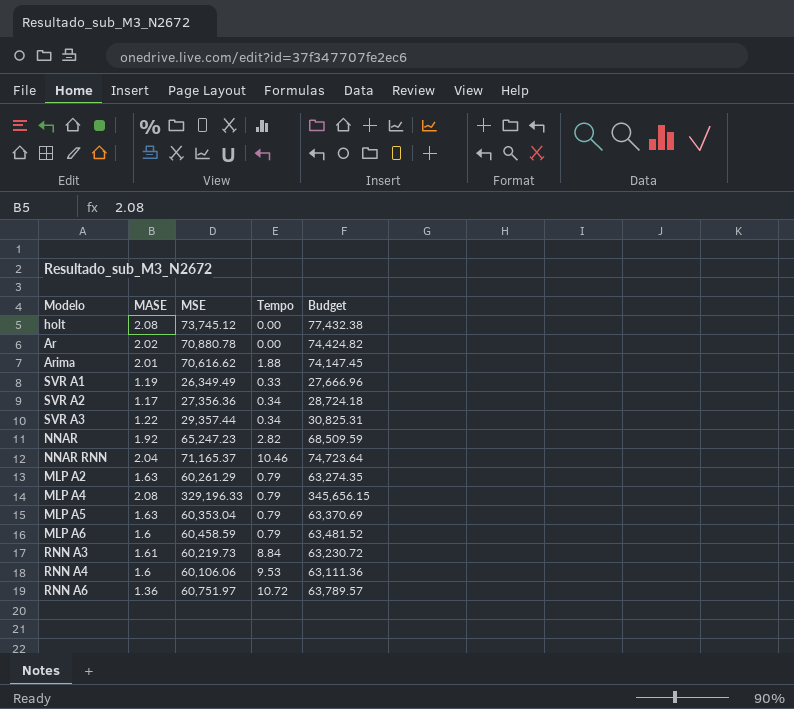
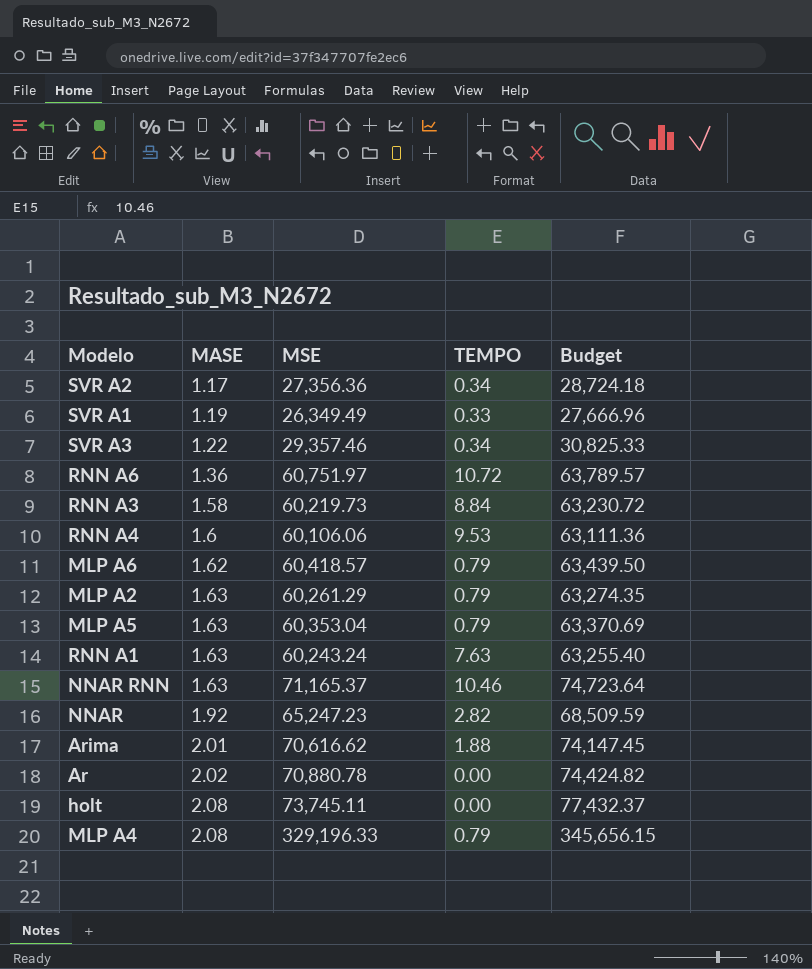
row order: none -> MASE ascending
column name: Tempo -> TEMPO
SVR A3 | MSE: 29,357.44 -> 29,357.46
SVR A3 | Budget: 30,825.31 -> 30,825.33
RNN A3 | MASE: 1.61 -> 1.58
MLP A6 | MASE: 1.6 -> 1.62
MLP A6 | MSE: 60,458.59 -> 60,418.57
MLP A6 | Budget: 63,481.52 -> 63,439.50
row RNN A1: none -> 1.63 | 60,243.24 | 7.63 | 63,255.40
NNAR RNN | MASE: 2.04 -> 1.63
holt | MSE: 73,745.12 -> 73,745.11
holt | Budget: 77,432.38 -> 77,432.37

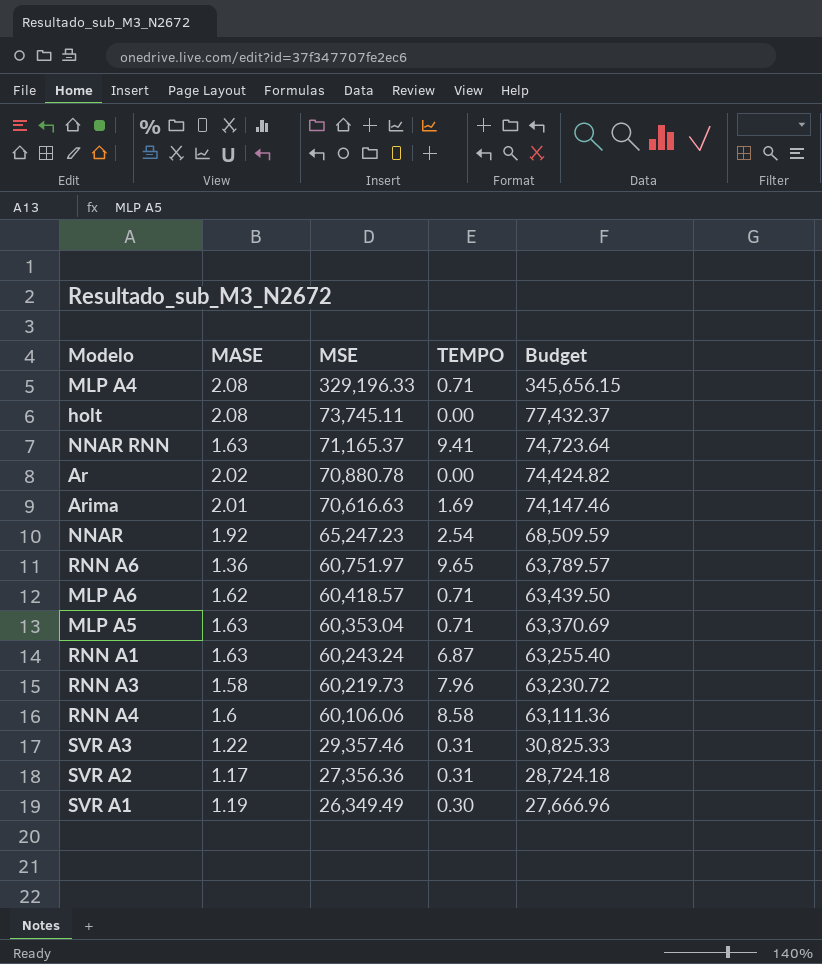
row order: MASE ascending -> MSE descending
row MLP A2: 1.63 | 60,261.29 | 0.79 | 63,274.35 -> none
MLP A4 | TEMPO: 0.79 -> 0.71
NNAR RNN | TEMPO: 10.46 -> 9.41
Arima | MSE: 70,616.62 -> 70,616.63
Arima | TEMPO: 1.88 -> 1.69
Arima | Budget: 74,147.45 -> 74,147.46
NNAR | TEMPO: 2.82 -> 2.54
RNN A6 | TEMPO: 10.72 -> 9.65
MLP A6 | TEMPO: 0.79 -> 0.71
MLP A5 | TEMPO: 0.79 -> 0.71
RNN A1 | TEMPO: 7.63 -> 6.87
RNN A3 | TEMPO: 8.84 -> 7.96
RNN A4 | TEMPO: 9.53 -> 8.58
SVR A3 | TEMPO: 0.34 -> 0.31
SVR A2 | TEMPO: 0.34 -> 0.31
SVR A1 | TEMPO: 0.33 -> 0.30

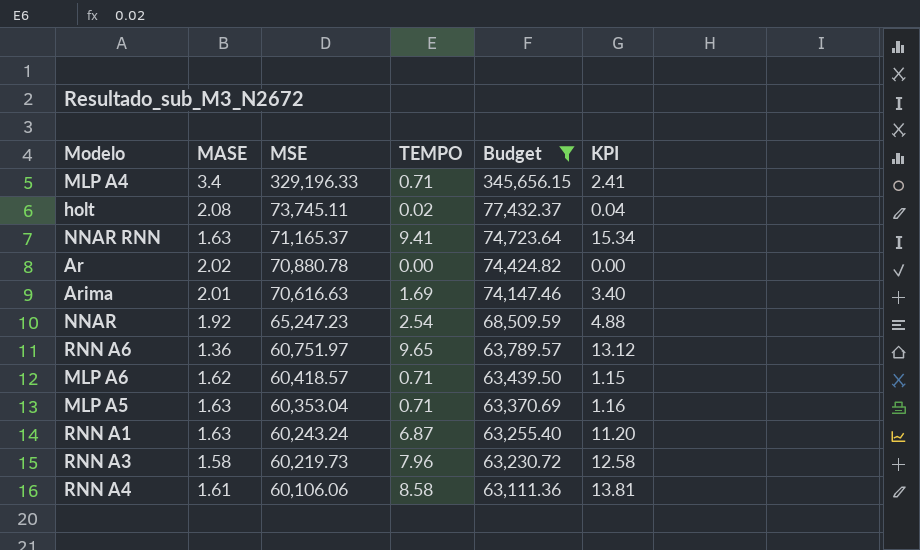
filter: none -> Budget >= 63,111.36
column KPI | formula: none -> [MASE] * [TEMPO]
MLP A4 | MASE: 2.08 -> 3.4
holt | TEMPO: 0.00 -> 0.02
RNN A4 | MASE: 1.6 -> 1.61

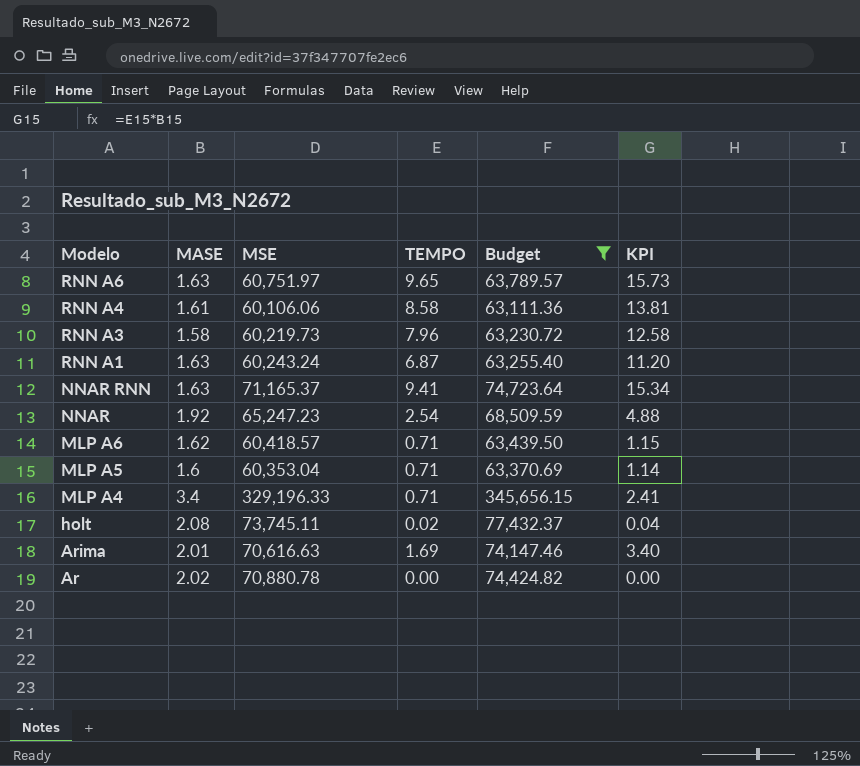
row order: MSE descending -> Modelo descending
RNN A6 | MASE: 1.36 -> 1.63
RNN A6 | KPI: 13.12 -> 15.73
MLP A5 | MASE: 1.63 -> 1.6
MLP A5 | KPI: 1.16 -> 1.14

